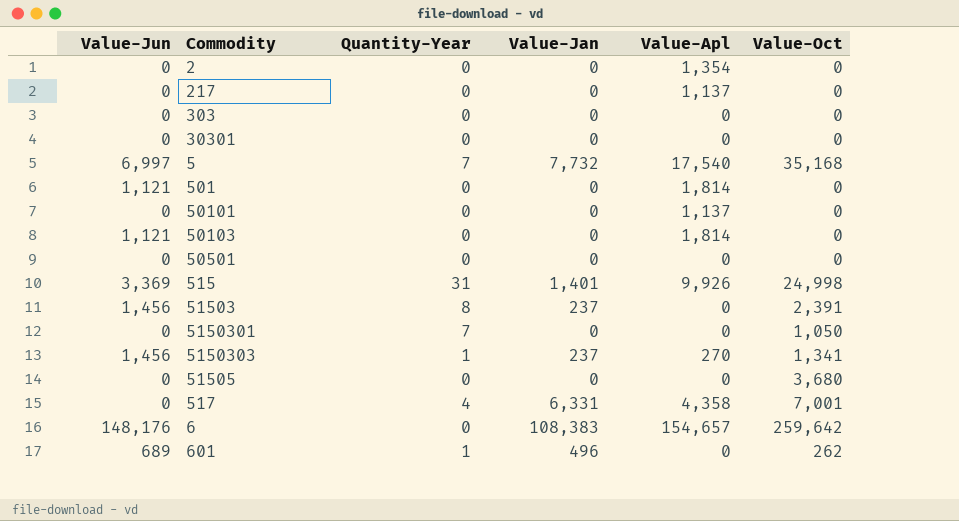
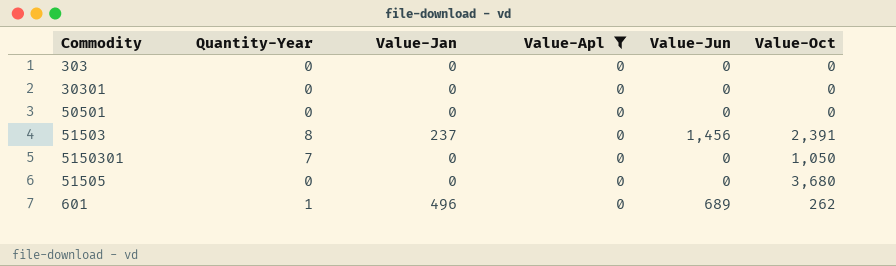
filter: none -> Value-Apl = 0
column Value-Jun | position: 1 -> 5

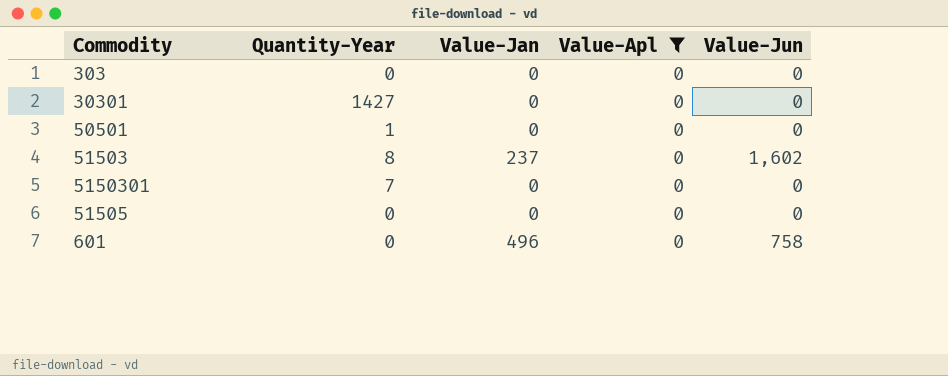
column Value-Oct | position: 6 -> none
30301 | Quantity-Year: 0 -> 1427
50501 | Quantity-Year: 0 -> 1
51503 | Value-Jun: 1,456 -> 1,602
601 | Quantity-Year: 1 -> 0
601 | Value-Jun: 689 -> 758

